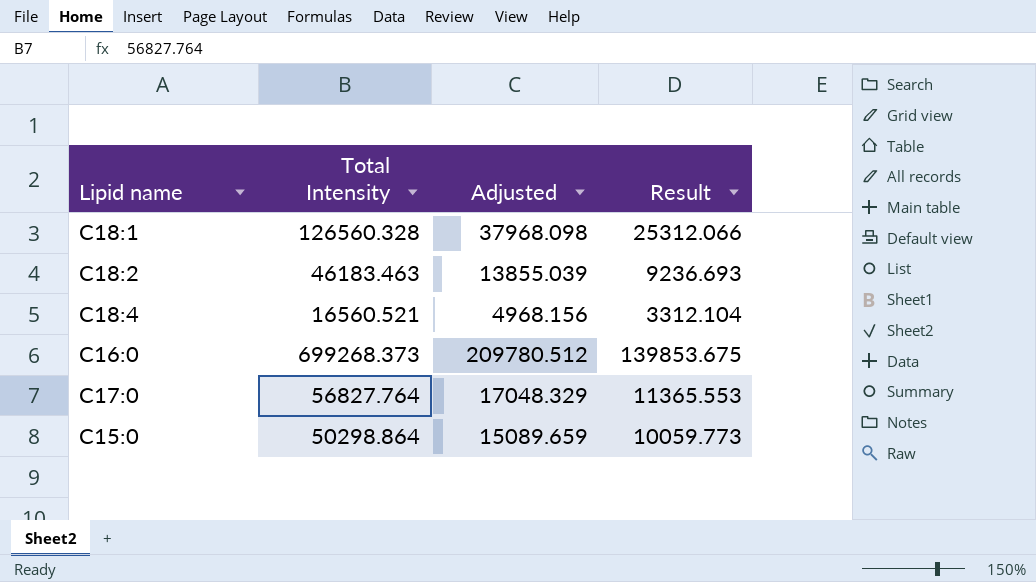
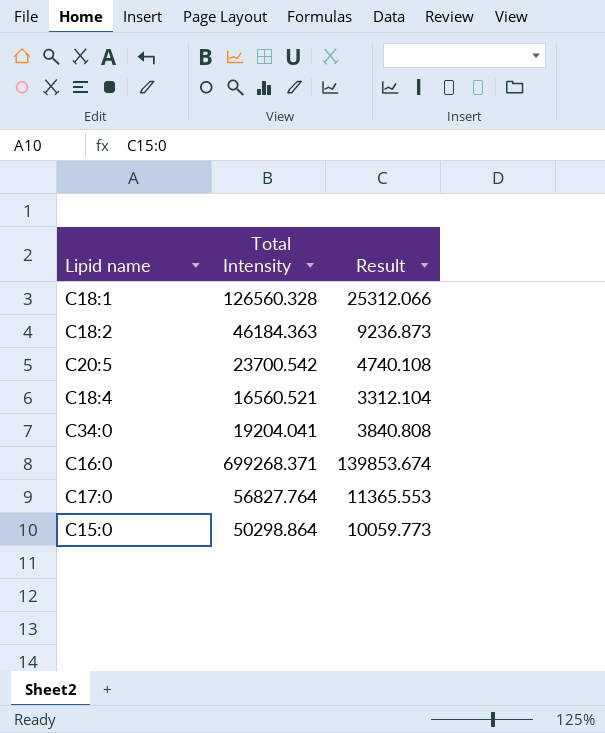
column Adjusted | formula: [Total Intensity] * 0.3 -> none
C18:2 | Total Intensity: 46183.463 -> 46184.363
C18:2 | Result: 9236.693 -> 9236.873
row C20:5: none -> 23700.542 | 4740.108
row C34:0: none -> 19204.041 | 3840.808
C16:0 | Total Intensity: 699268.373 -> 699268.371
C16:0 | Result: 139853.675 -> 139853.674

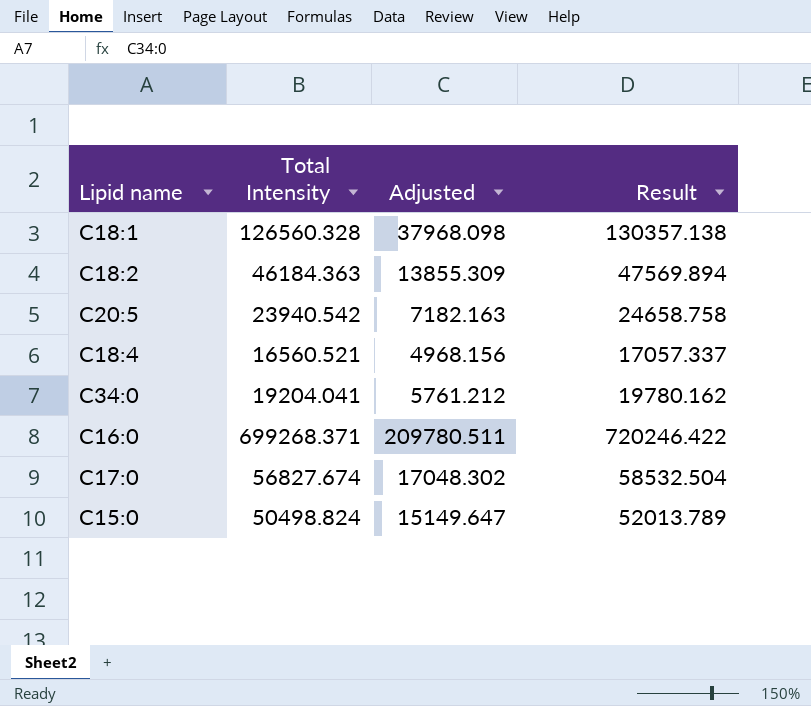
column Adjusted | formula: none -> [Total Intensity] * 0.3
column Result | formula: [Total Intensity] * 0.2 -> [Total Intensity] * 1.03
C20:5 | Total Intensity: 23700.542 -> 23940.542
C17:0 | Total Intensity: 56827.764 -> 56827.674
C15:0 | Total Intensity: 50298.864 -> 50498.824

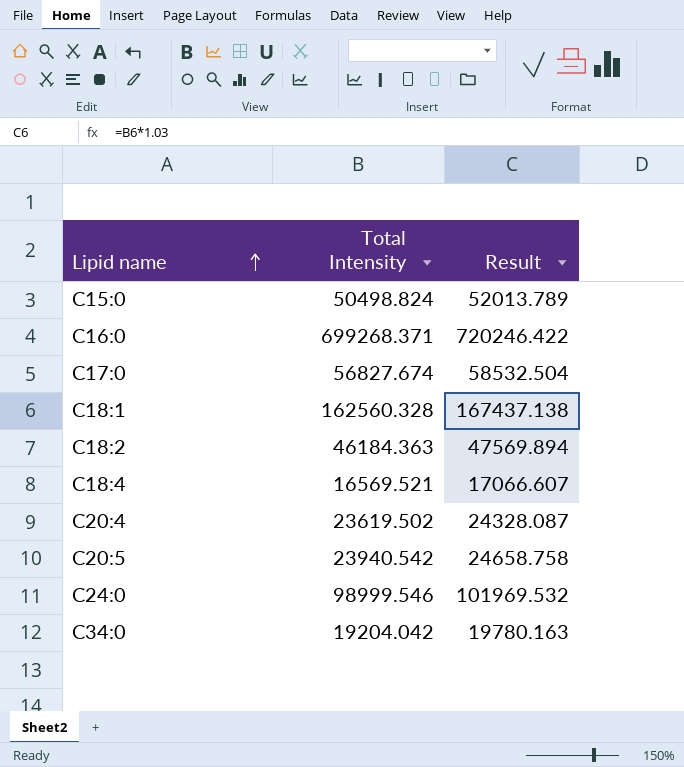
row order: none -> Lipid name ascending
column Adjusted | formula: [Total Intensity] * 0.3 -> none
C18:1 | Total Intensity: 126560.328 -> 162560.328
C18:1 | Result: 130357.138 -> 167437.138
C18:4 | Total Intensity: 16560.521 -> 16569.521
C18:4 | Result: 17057.337 -> 17066.607
row C20:4: none -> 23619.502 | 24328.087
row C24:0: none -> 98999.546 | 101969.532
C34:0 | Total Intensity: 19204.041 -> 19204.042
C34:0 | Result: 19780.162 -> 19780.163

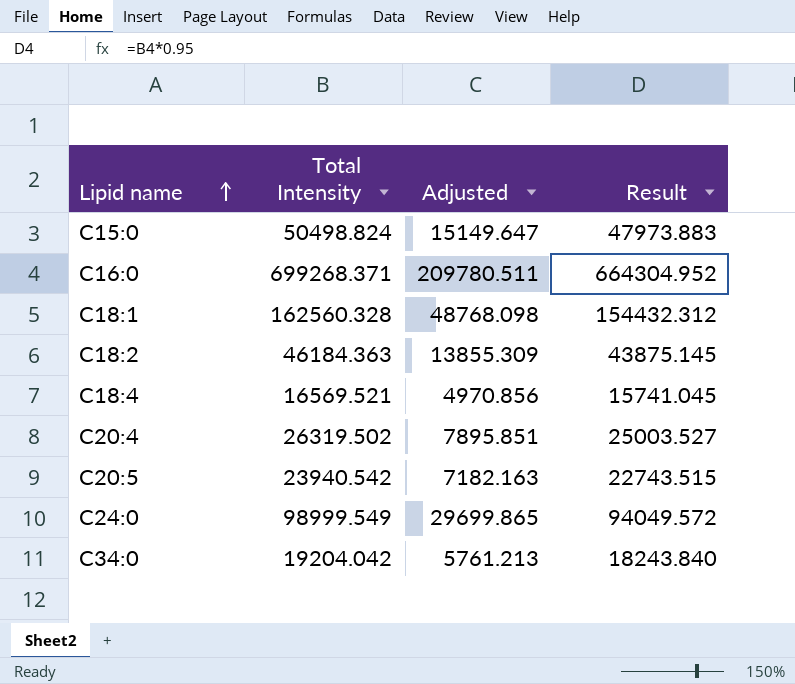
column Adjusted | formula: none -> [Total Intensity] * 0.3
column Result | formula: [Total Intensity] * 1.03 -> [Total Intensity] * 0.95
row C17:0: 56827.674 | 58532.504 -> none
C20:4 | Total Intensity: 23619.502 -> 26319.502
C24:0 | Total Intensity: 98999.546 -> 98999.549

